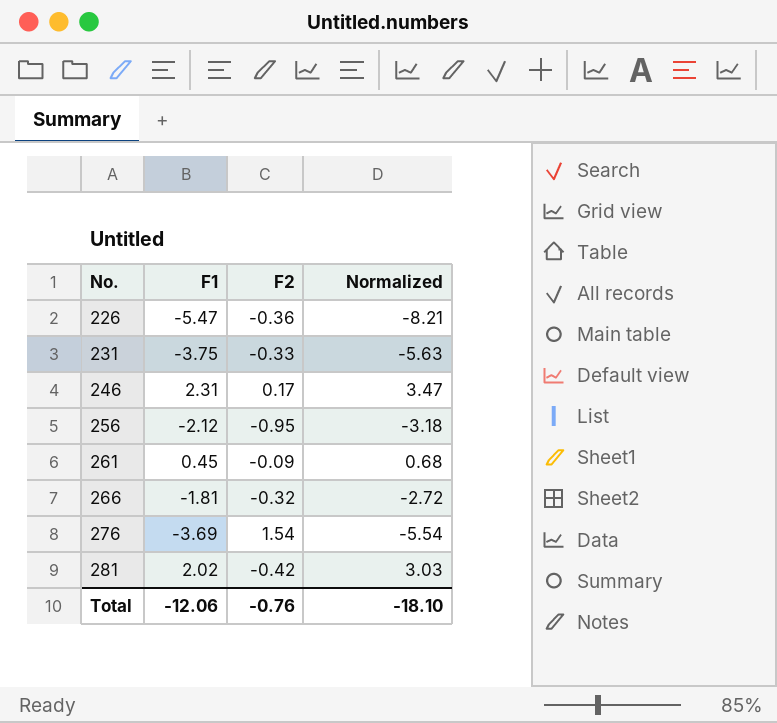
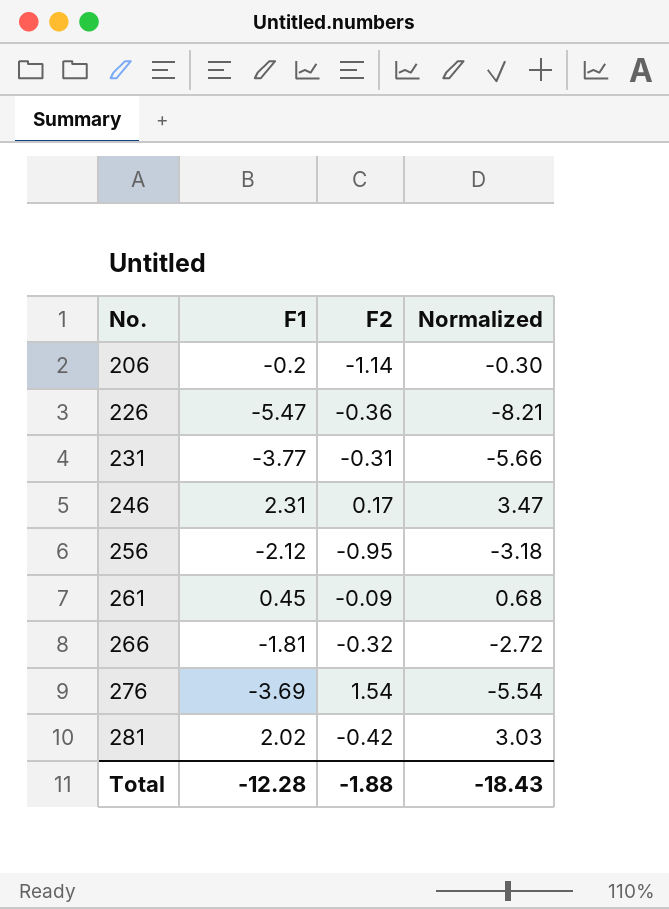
row 206: none -> -0.2 | -1.14 | -0.30
231 | F1: -3.75 -> -3.77
231 | F2: -0.33 -> -0.31
231 | Normalized: -5.63 -> -5.66
Total | F1: -12.06 -> -12.28
Total | F2: -0.76 -> -1.88
Total | Normalized: -18.10 -> -18.43

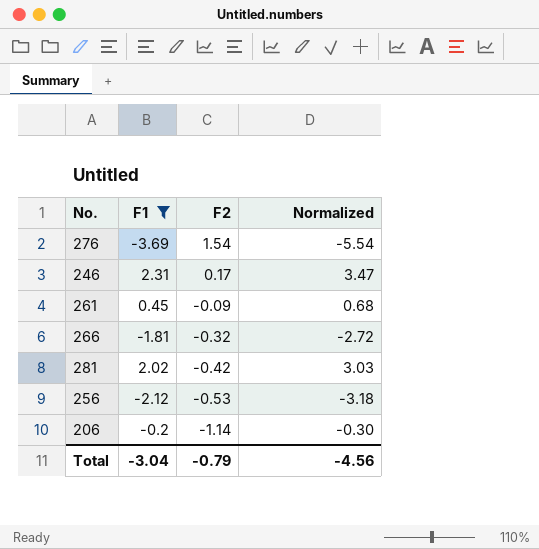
filter: none -> F1 >= -3.69
row order: No. ascending -> F2 descending
256 | F2: -0.95 -> -0.53
Total | F1: -12.28 -> -3.04
Total | F2: -1.88 -> -0.79
Total | Normalized: -18.43 -> -4.56

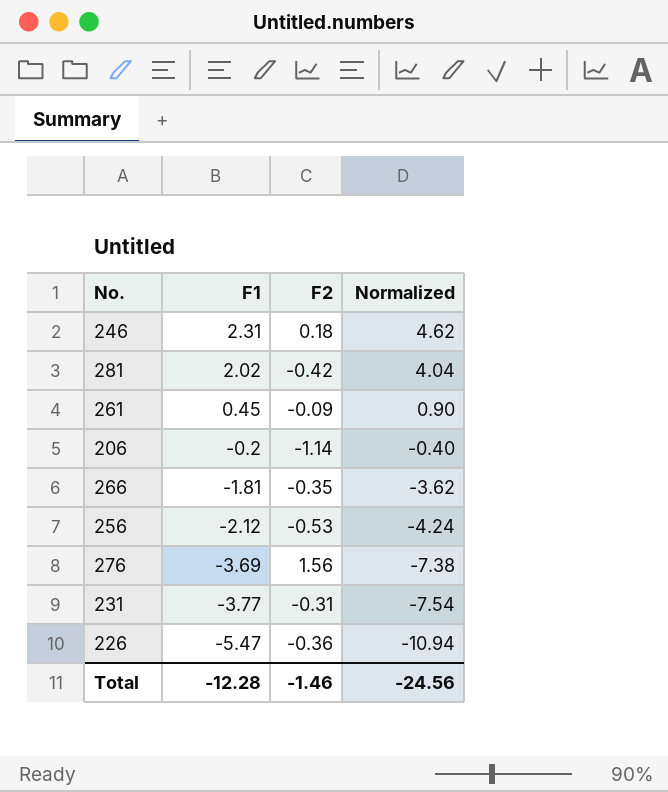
filter: F1 >= -3.69 -> none
row order: F2 descending -> F1 descending
column Normalized | formula: [F1] * 1.5 -> [F1] * 2
246 | F2: 0.17 -> 0.18
266 | F2: -0.32 -> -0.35
276 | F2: 1.54 -> 1.56
Total | F1: -3.04 -> -12.28
Total | F2: -0.79 -> -1.46
Total | Normalized: -4.56 -> -24.56

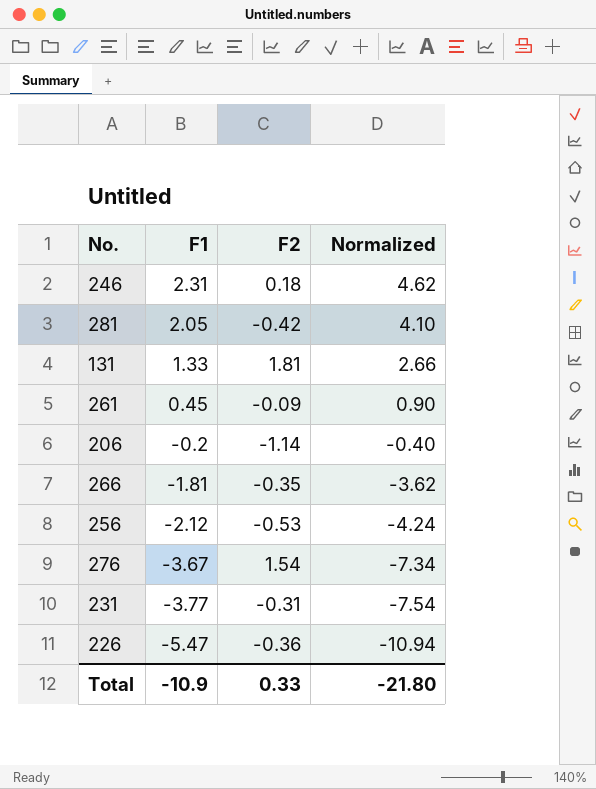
281 | F1: 2.02 -> 2.05
281 | Normalized: 4.04 -> 4.10
row 131: none -> 1.33 | 1.81 | 2.66
276 | F1: -3.69 -> -3.67
276 | F2: 1.56 -> 1.54
276 | Normalized: -7.38 -> -7.34
Total | F1: -12.28 -> -10.9
Total | F2: -1.46 -> 0.33
Total | Normalized: -24.56 -> -21.80

